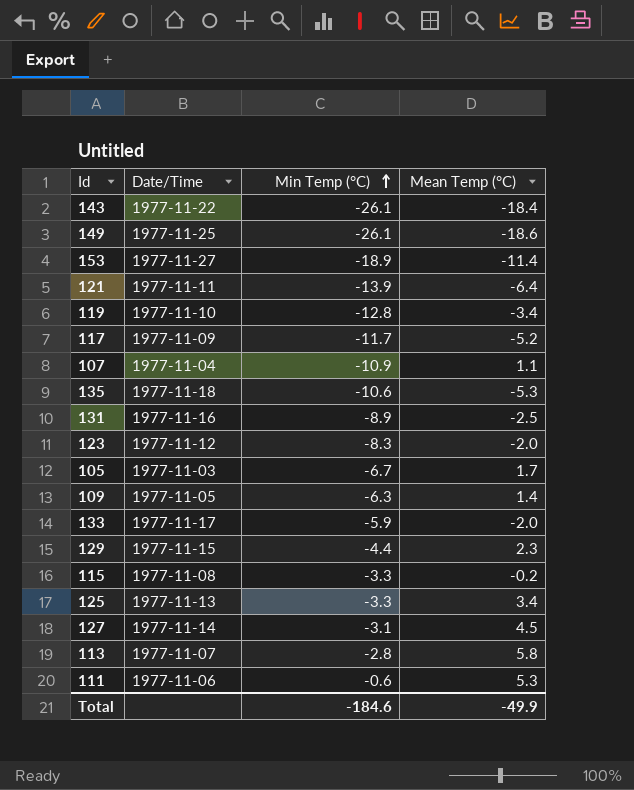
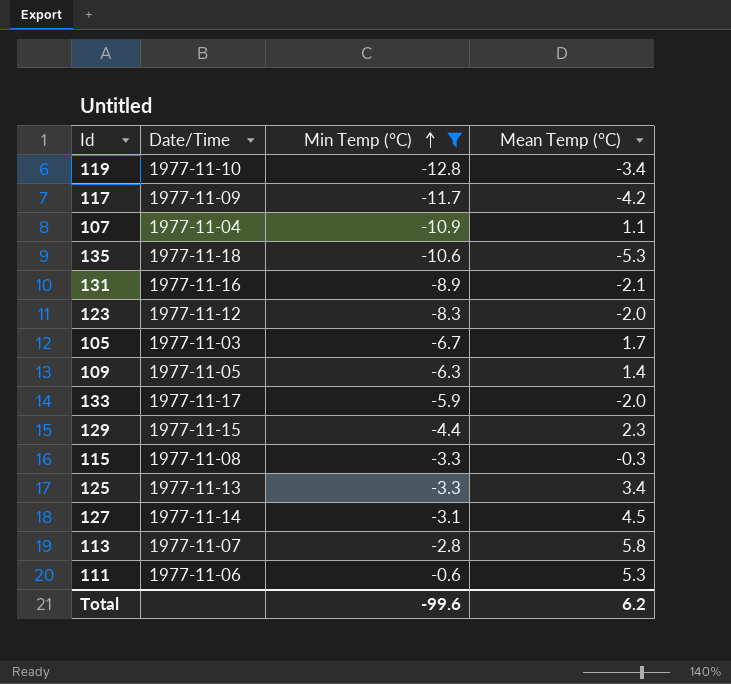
filter: none -> Min Temp (°C) >= -12.8
117 | Mean Temp (°C): -5.2 -> -4.2
131 | Mean Temp (°C): -2.5 -> -2.1
115 | Mean Temp (°C): -0.2 -> -0.3
Total | Min Temp (°C): -184.6 -> -99.6
Total | Mean Temp (°C): -49.9 -> 6.2

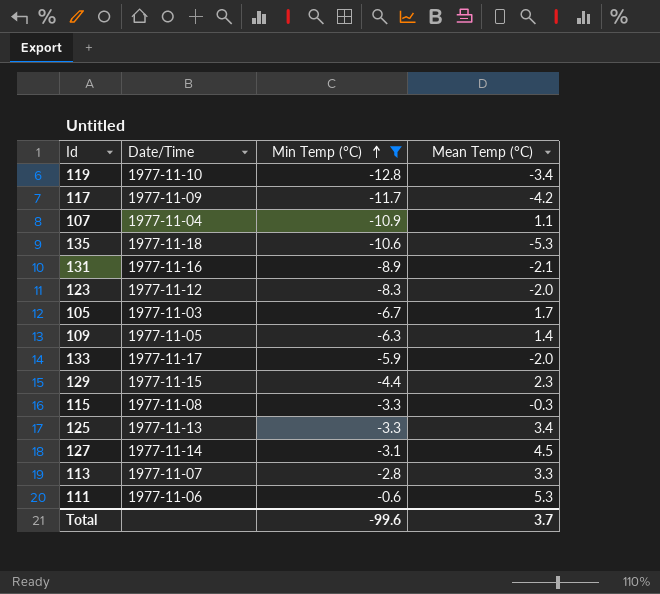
113 | Mean Temp (°C): 5.8 -> 3.3
Total | Mean Temp (°C): 6.2 -> 3.7

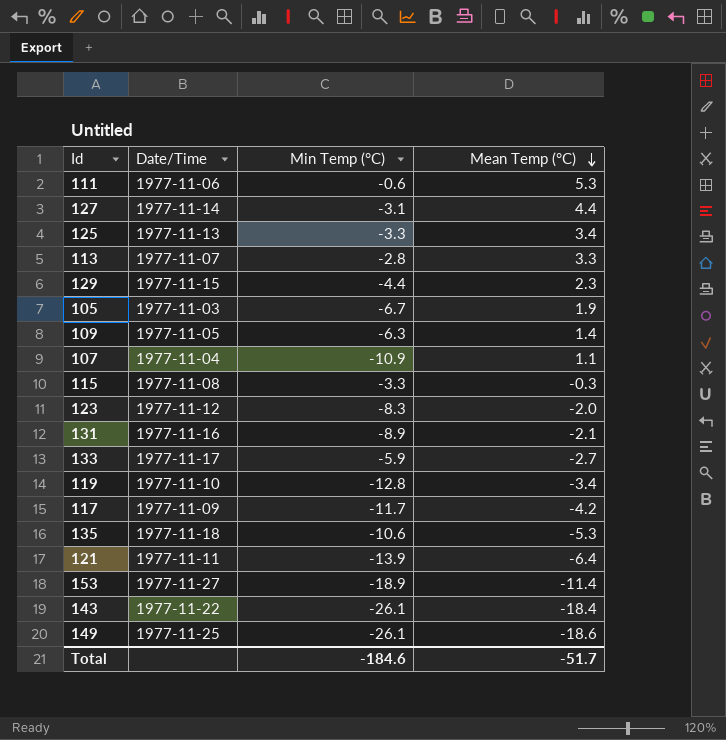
filter: Min Temp (°C) >= -12.8 -> none
row order: Min Temp (°C) ascending -> Mean Temp (°C) descending
127 | Mean Temp (°C): 4.5 -> 4.4
105 | Mean Temp (°C): 1.7 -> 1.9
133 | Mean Temp (°C): -2.0 -> -2.7
Total | Min Temp (°C): -99.6 -> -184.6
Total | Mean Temp (°C): 3.7 -> -51.7

